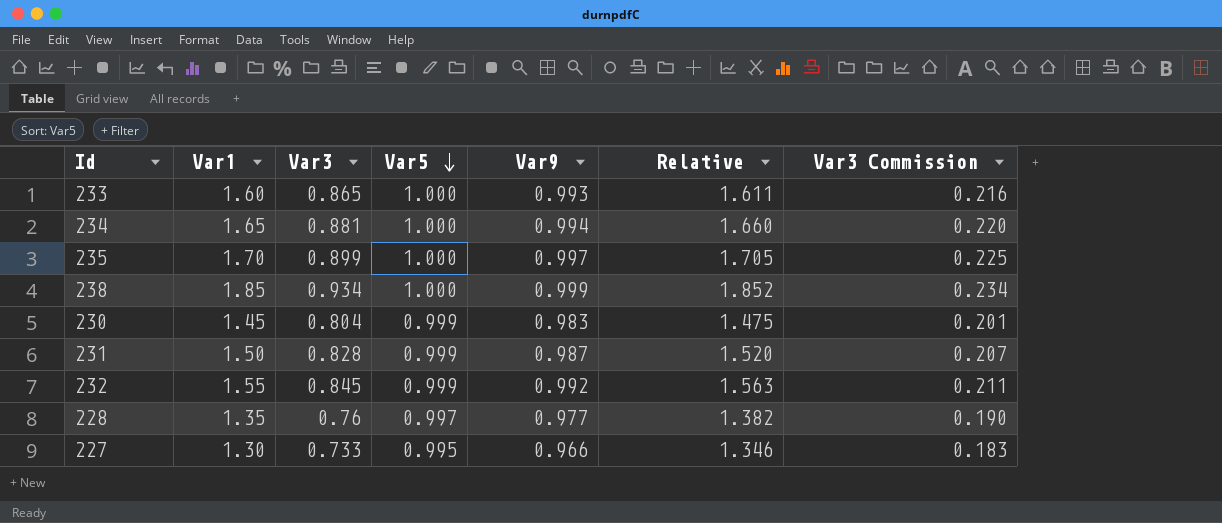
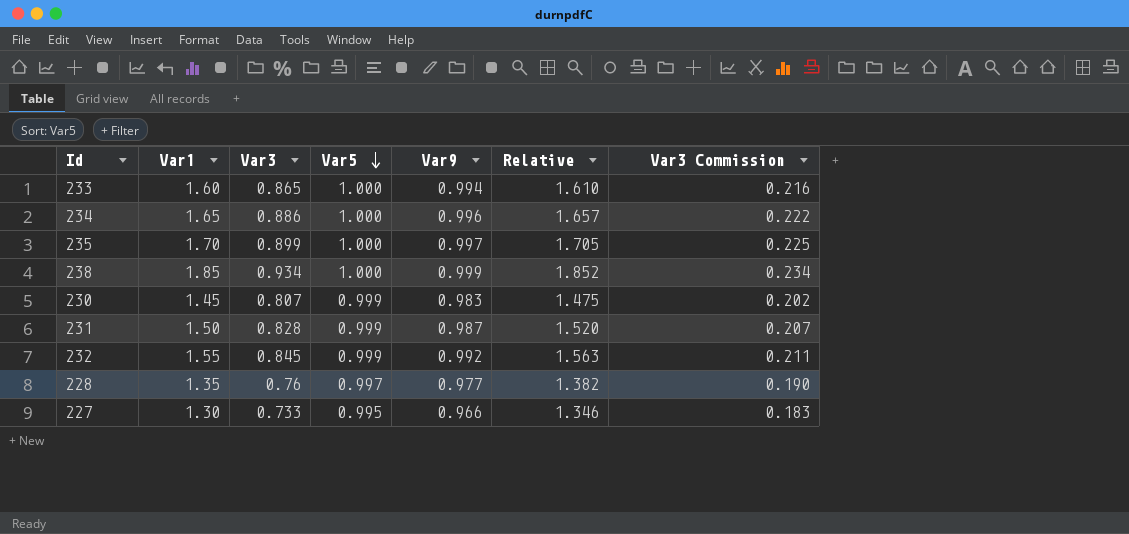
233 | Var9: 0.993 -> 0.994
233 | Relative: 1.611 -> 1.610
234 | Var3: 0.881 -> 0.886
234 | Var9: 0.994 -> 0.996
234 | Relative: 1.660 -> 1.657
234 | Var3 Commission: 0.220 -> 0.222
230 | Var3: 0.804 -> 0.807
230 | Var3 Commission: 0.201 -> 0.202

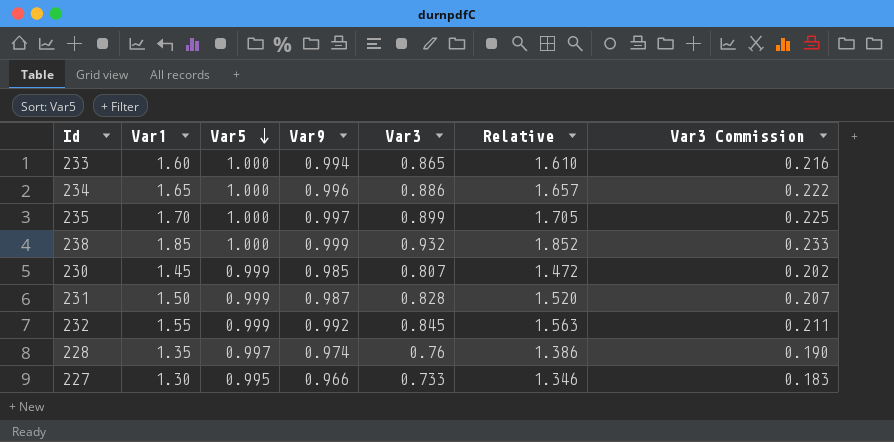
column Var3 | position: 3 -> 5
238 | Var3: 0.934 -> 0.932
238 | Var3 Commission: 0.234 -> 0.233
230 | Var9: 0.983 -> 0.985
230 | Relative: 1.475 -> 1.472
228 | Var9: 0.977 -> 0.974
228 | Relative: 1.382 -> 1.386

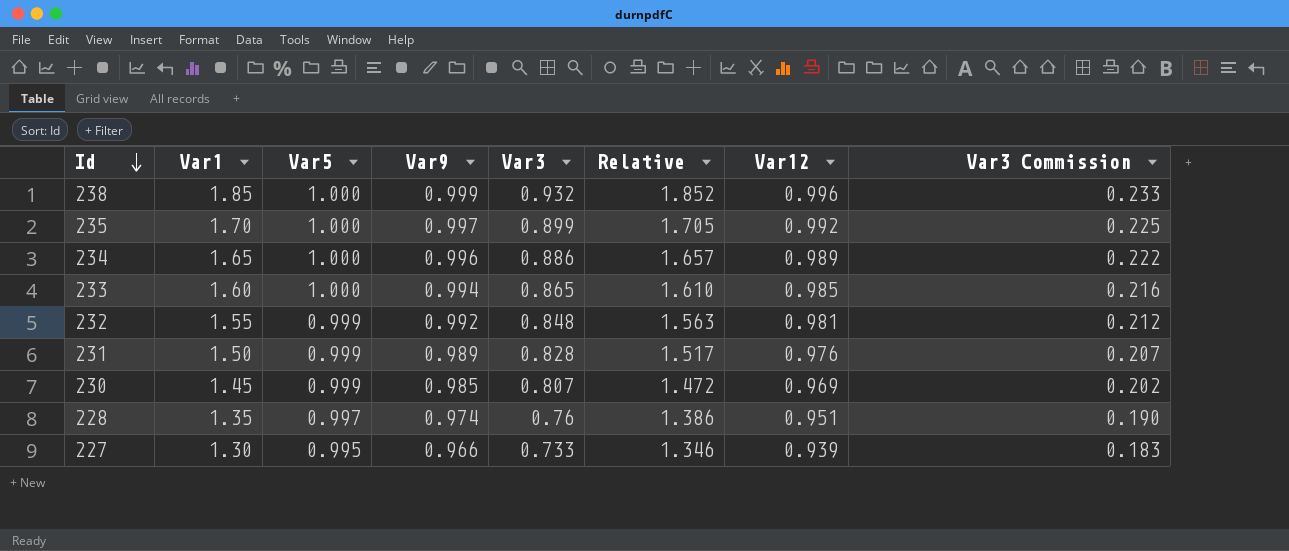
row order: Var5 descending -> Id descending
column Var12 | position: none -> 7
232 | Var3: 0.845 -> 0.848
232 | Var3 Commission: 0.211 -> 0.212
231 | Var9: 0.987 -> 0.989
231 | Relative: 1.520 -> 1.517

